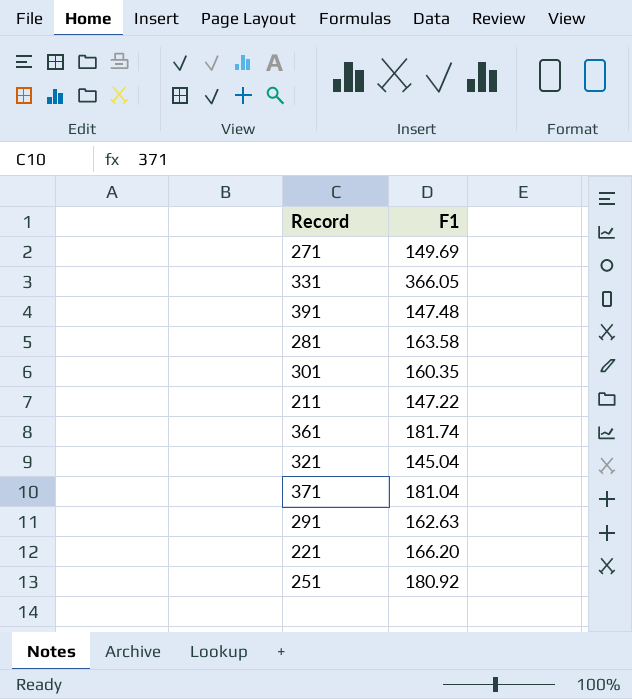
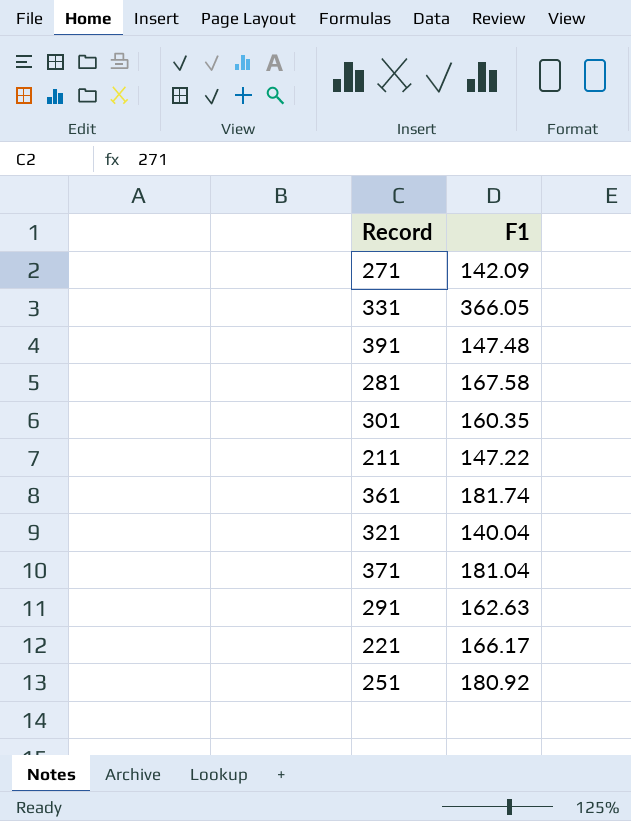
271 | F1: 149.69 -> 142.09
281 | F1: 163.58 -> 167.58
321 | F1: 145.04 -> 140.04
221 | F1: 166.20 -> 166.17

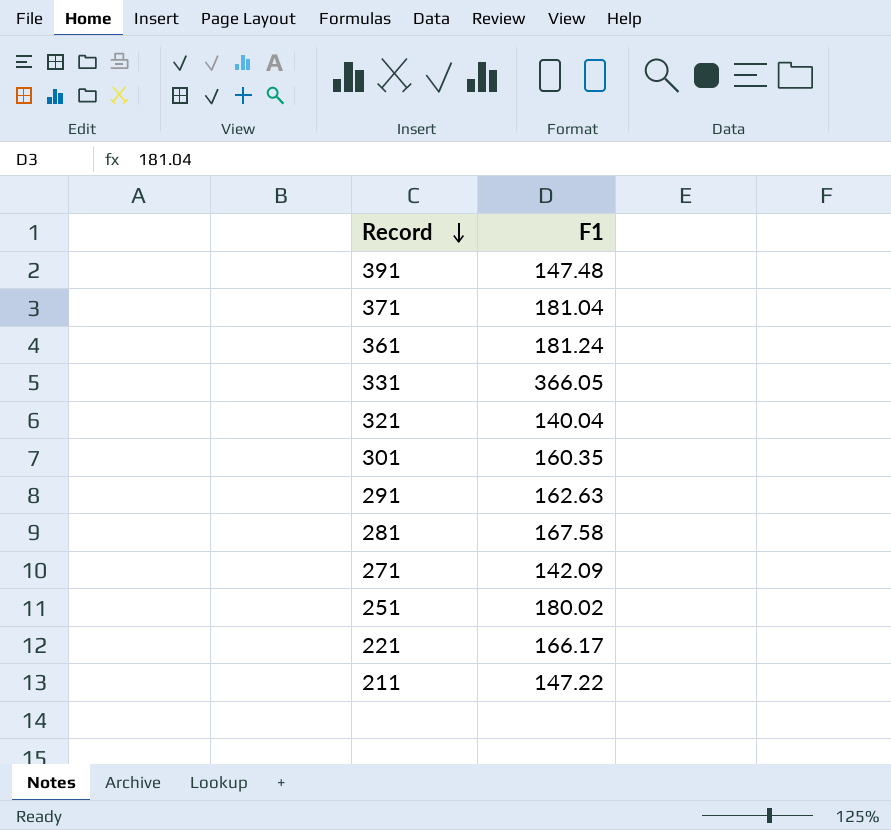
row order: none -> Record descending
361 | F1: 181.74 -> 181.24
251 | F1: 180.92 -> 180.02

